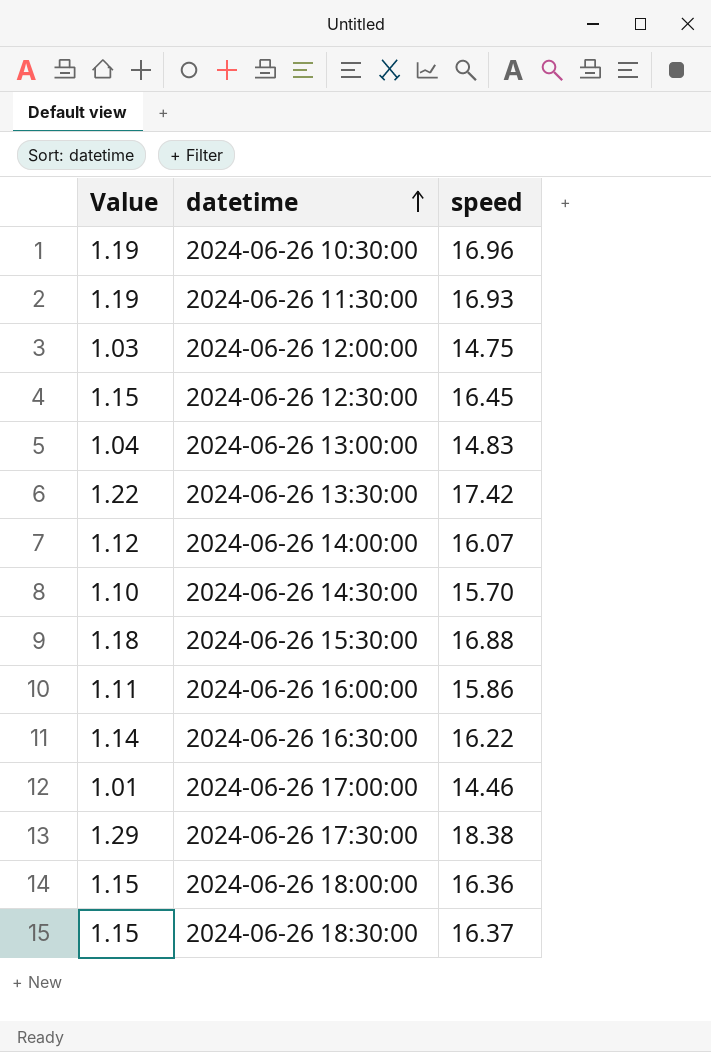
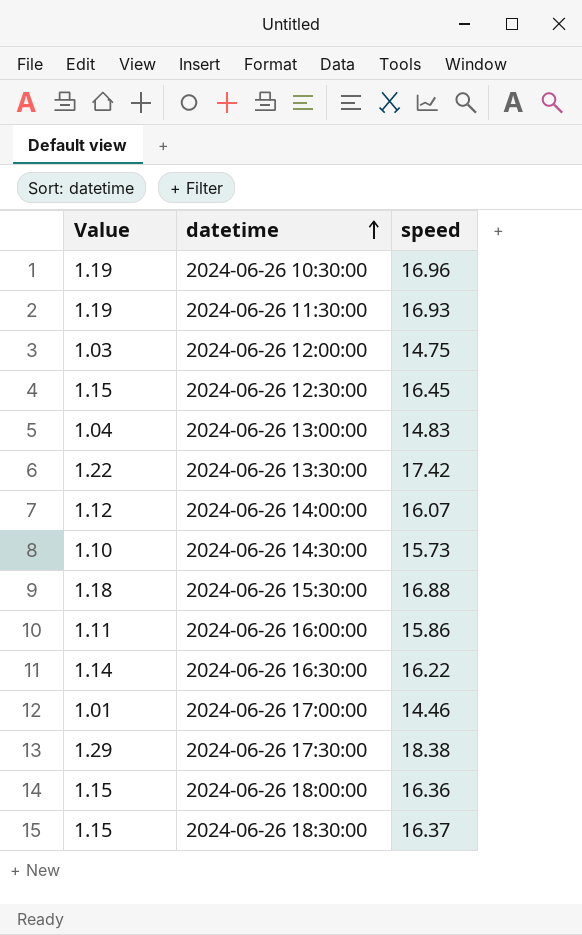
2024-06-26 14:30:00 | speed: 15.70 -> 15.73

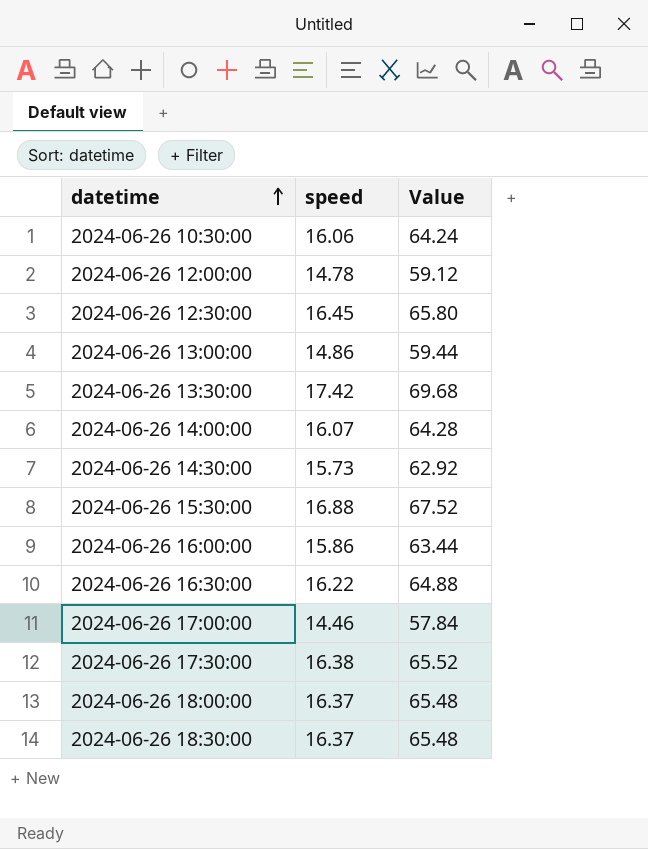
column Value | formula: [speed] * 0.07 -> [speed] * 4
column Value | position: 1 -> 3
row 2024-06-26 11:30:00: 1.19 | 16.93 -> none
2024-06-26 10:30:00 | speed: 16.96 -> 16.06
2024-06-26 12:00:00 | speed: 14.75 -> 14.78
2024-06-26 13:00:00 | speed: 14.83 -> 14.86
2024-06-26 17:30:00 | speed: 18.38 -> 16.38
2024-06-26 18:00:00 | speed: 16.36 -> 16.37

